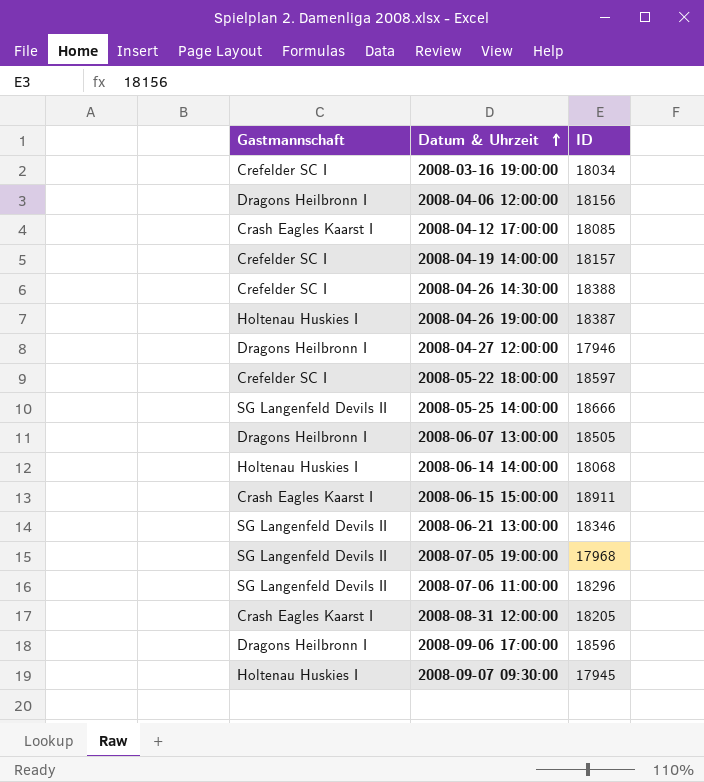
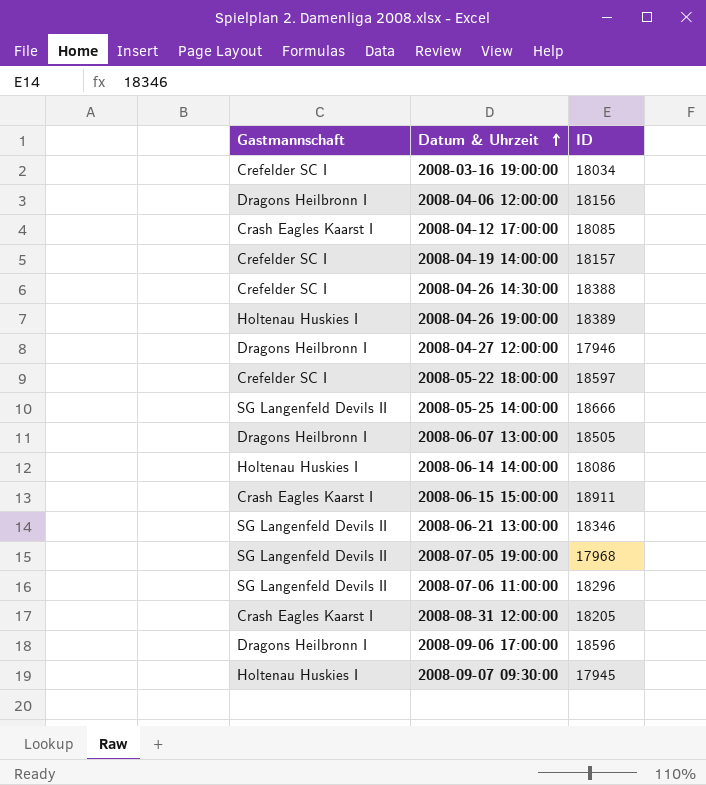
2008-04-26 19:00:00 | ID: 18387 -> 18389
2008-06-14 14:00:00 | ID: 18068 -> 18086

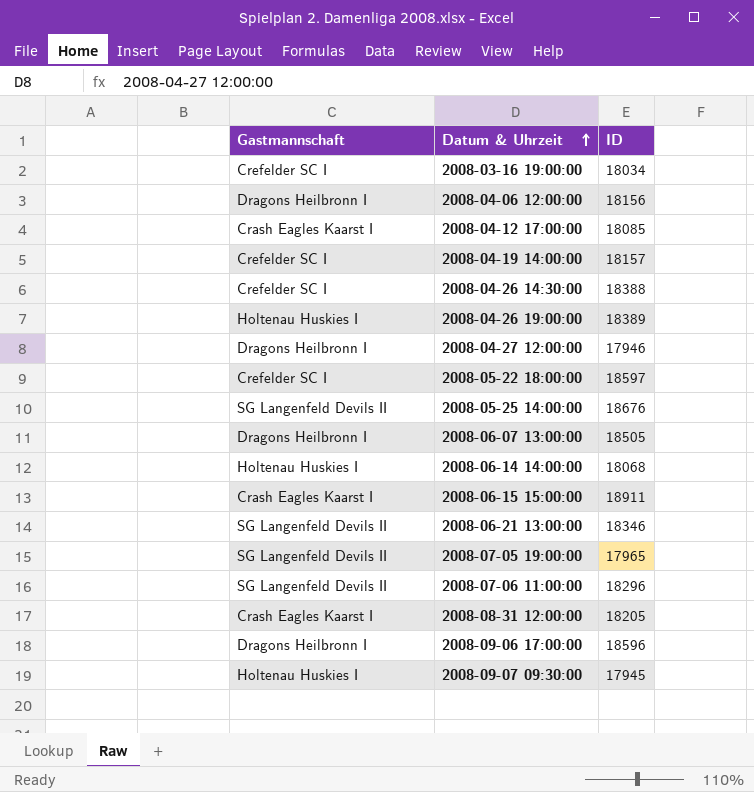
2008-05-25 14:00:00 | ID: 18666 -> 18676
2008-06-14 14:00:00 | ID: 18086 -> 18068
2008-07-05 19:00:00 | ID: 17968 -> 17965

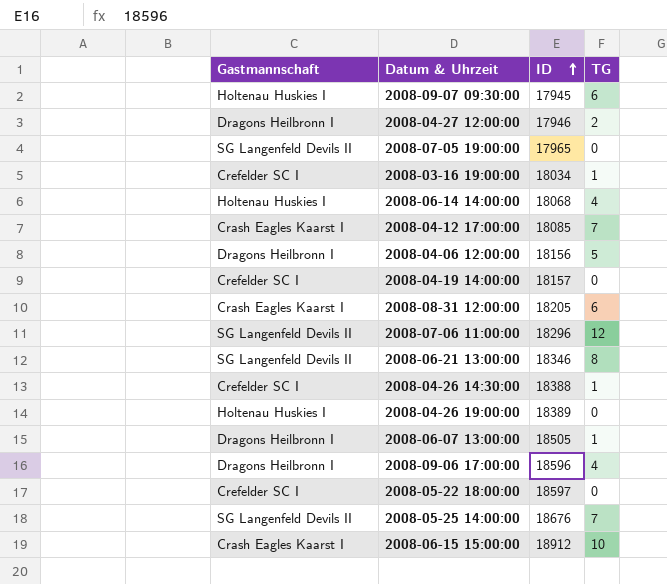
row order: Datum & Uhrzeit ascending -> ID ascending
column TG | position: none -> 4
2008-06-15 15:00:00 | ID: 18911 -> 18912

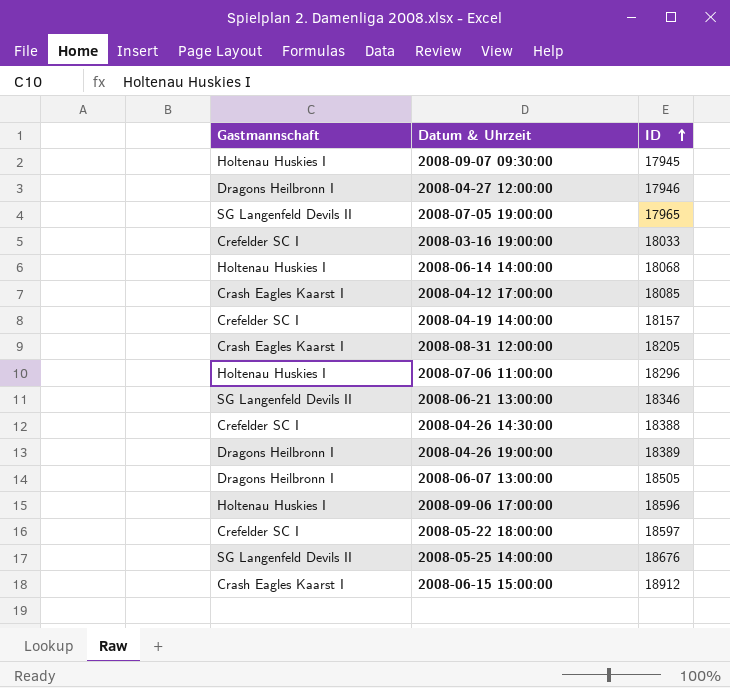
column TG | position: 4 -> none
row 2008-04-06 12:00:00: Dragons Heilbronn I | 18156 | 5 -> none
2008-03-16 19:00:00 | ID: 18034 -> 18033
2008-07-06 11:00:00 | Gastmannschaft: SG Langenfeld Devils II -> Holtenau Huskies I
2008-04-26 19:00:00 | Gastmannschaft: Holtenau Huskies I -> Dragons Heilbronn I
2008-09-06 17:00:00 | Gastmannschaft: Dragons Heilbronn I -> Holtenau Huskies I

